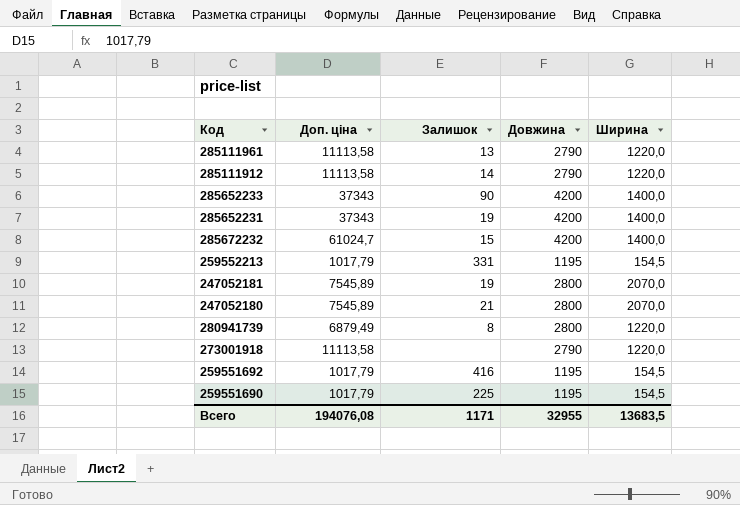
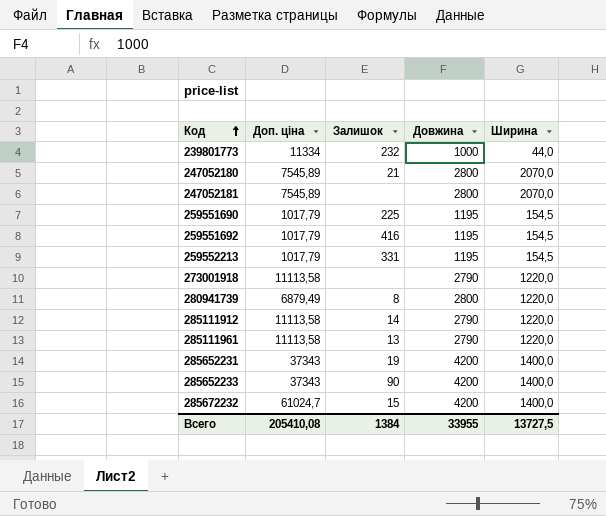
row order: none -> Код ascending
row 239801773: none -> 11334 | 232 | 1000 | 44,0
247052181 | Залишок: 19 -> none
Всего | Доп. ціна: 194076,08 -> 205410,08
Всего | Залишок: 1171 -> 1384
Всего | Довжина: 32955 -> 33955
Всего | Ширина: 13683,5 -> 13727,5

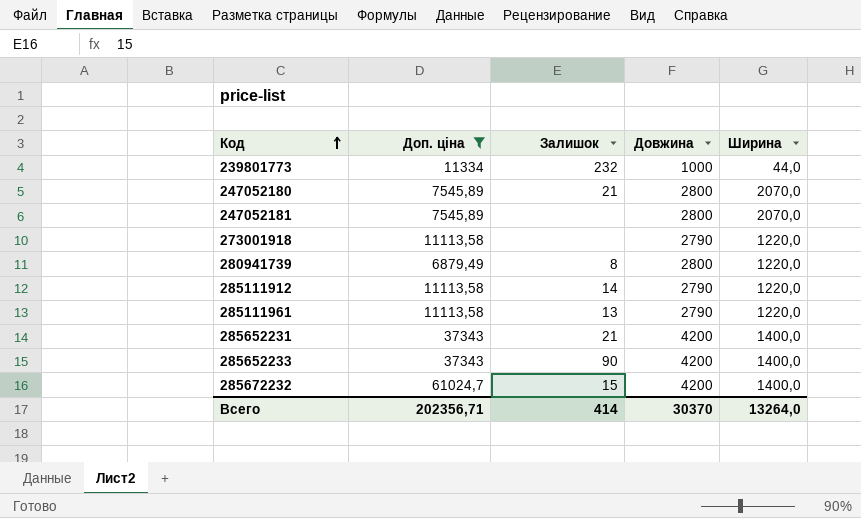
filter: none -> Доп. ціна != 1017,79
285652231 | Залишок: 19 -> 21
Всего | Доп. ціна: 205410,08 -> 202356,71
Всего | Залишок: 1384 -> 414
Всего | Довжина: 33955 -> 30370
Всего | Ширина: 13727,5 -> 13264,0

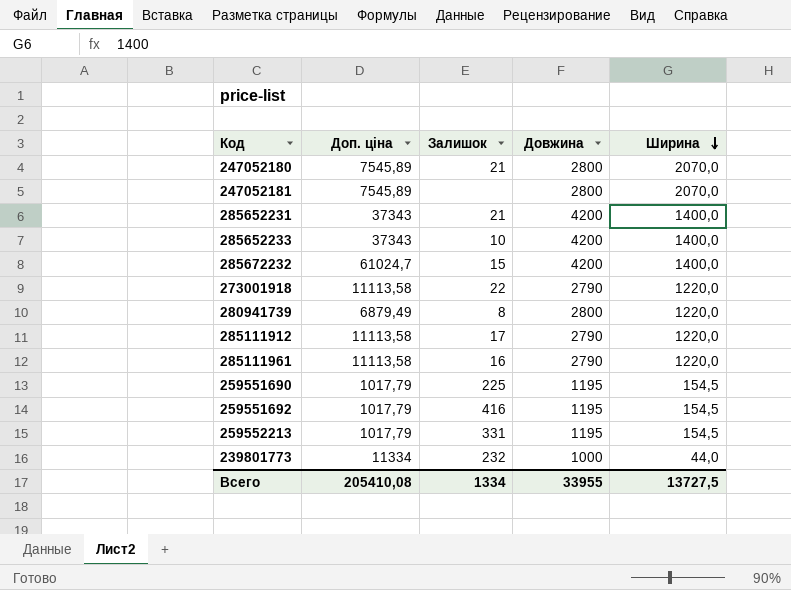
filter: Доп. ціна != 1017,79 -> none
row order: Код ascending -> Ширина descending
285652233 | Залишок: 90 -> 10
273001918 | Залишок: none -> 22
285111912 | Залишок: 14 -> 17
285111961 | Залишок: 13 -> 16
Всего | Доп. ціна: 202356,71 -> 205410,08
Всего | Залишок: 414 -> 1334
Всего | Довжина: 30370 -> 33955
Всего | Ширина: 13264,0 -> 13727,5

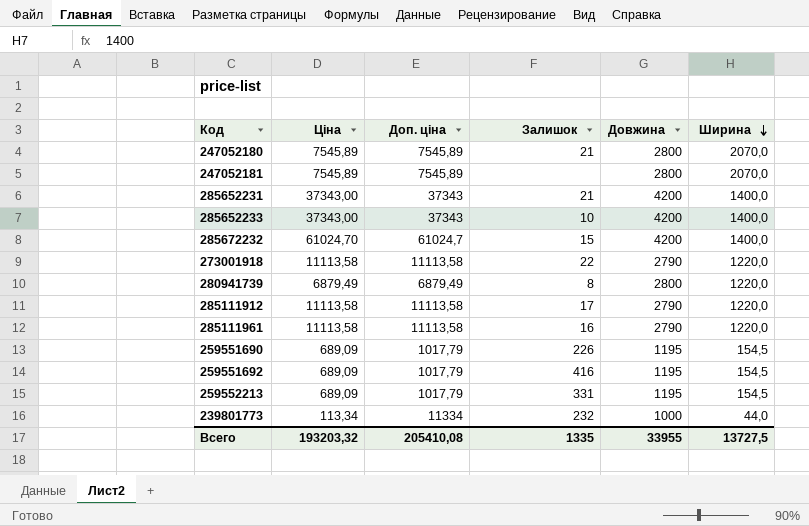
column Ціна | position: none -> 2
259551690 | Залишок: 225 -> 226
Всего | Залишок: 1334 -> 1335

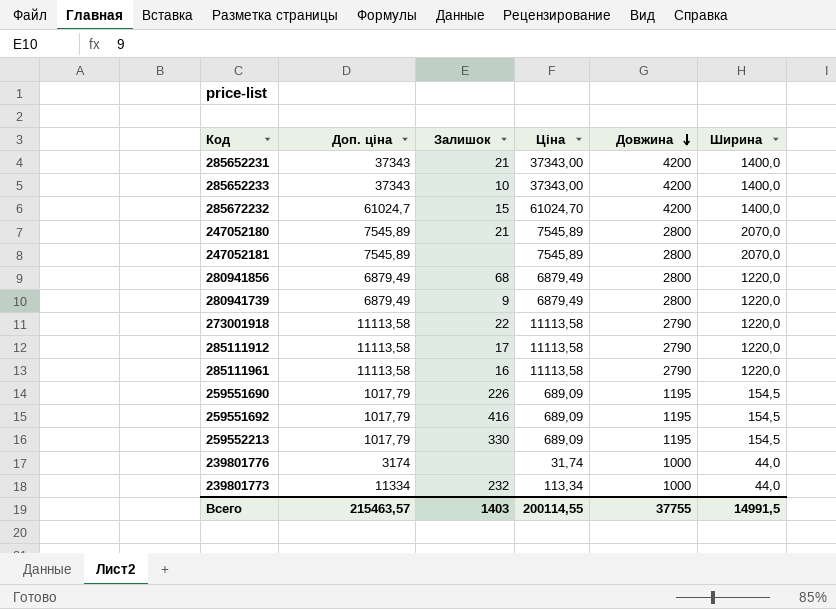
row order: Ширина descending -> Довжина descending
column Ціна | position: 2 -> 4
row 280941856: none -> 6879,49 | 68 | 6879,49 | 2800 | 1220,0
280941739 | Залишок: 8 -> 9
259552213 | Залишок: 331 -> 330
row 239801776: none -> 3174 | none | 31,74 | 1000 | 44,0
Всего | Доп. ціна: 205410,08 -> 215463,57
Всего | Залишок: 1335 -> 1403
Всего | Ціна: 193203,32 -> 200114,55
Всего | Довжина: 33955 -> 37755
Всего | Ширина: 13727,5 -> 14991,5

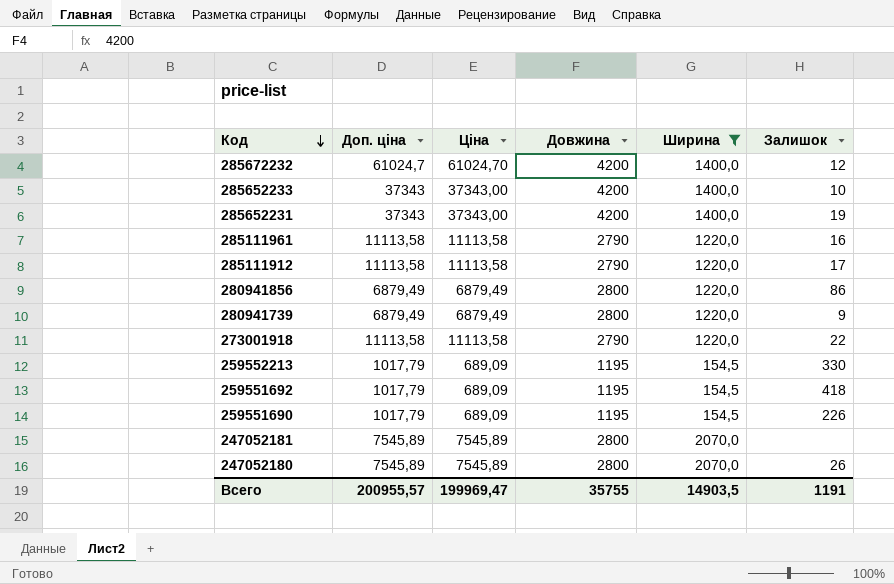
filter: none -> Ширина != 44,0
row order: Довжина descending -> Код descending
column Залишок | position: 3 -> 6
285672232 | Залишок: 15 -> 12
285652231 | Залишок: 21 -> 19
280941856 | Залишок: 68 -> 86
259551692 | Залишок: 416 -> 418
247052180 | Залишок: 21 -> 26
Всего | Доп. ціна: 215463,57 -> 200955,57
Всего | Ціна: 200114,55 -> 199969,47
Всего | Довжина: 37755 -> 35755
Всего | Ширина: 14991,5 -> 14903,5
Всего | Залишок: 1403 -> 1191

